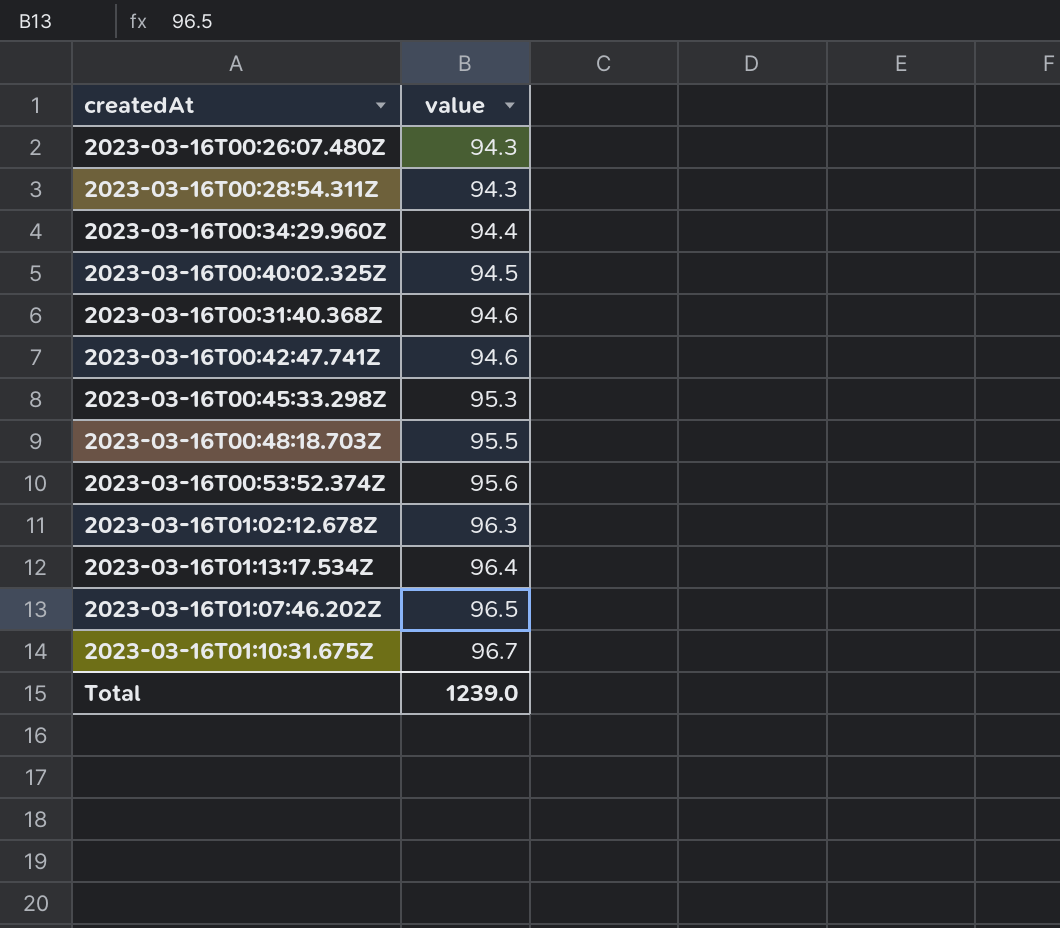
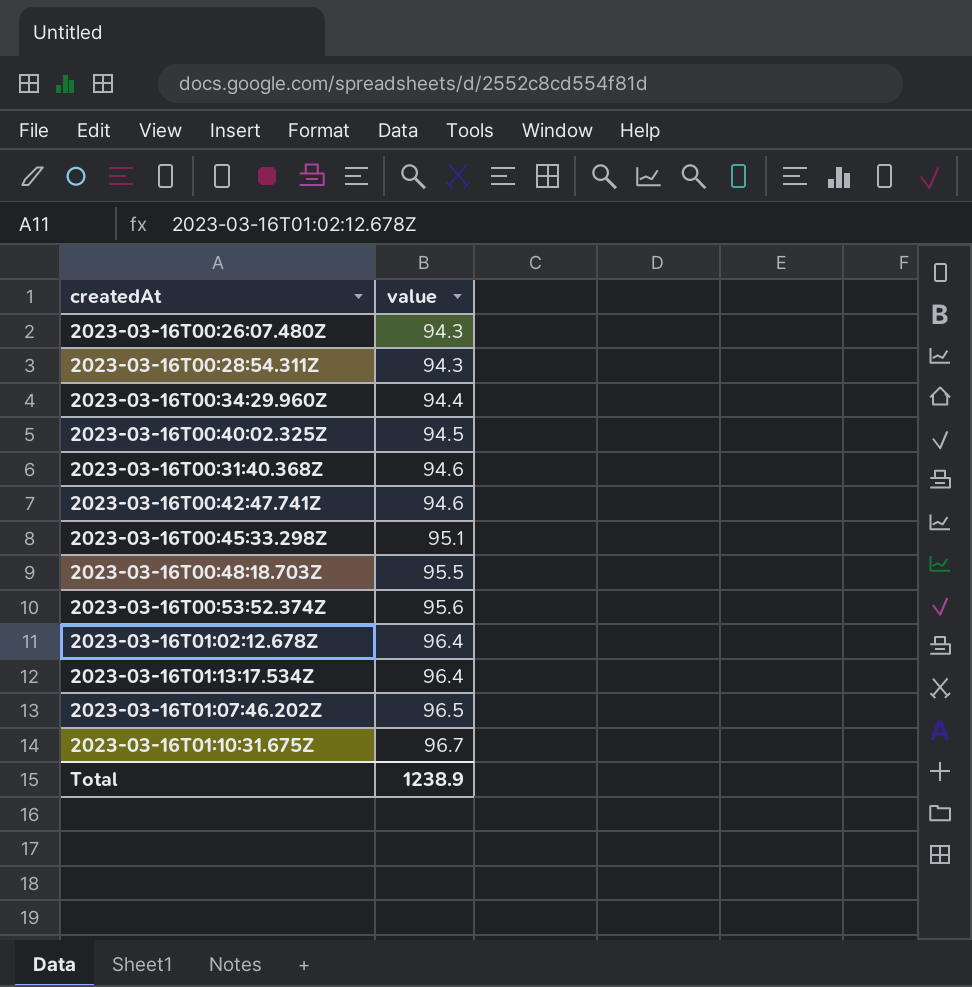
2023-03-16T00:45:33.298Z | value: 95.3 -> 95.1
2023-03-16T01:02:12.678Z | value: 96.3 -> 96.4
Total | value: 1239.0 -> 1238.9

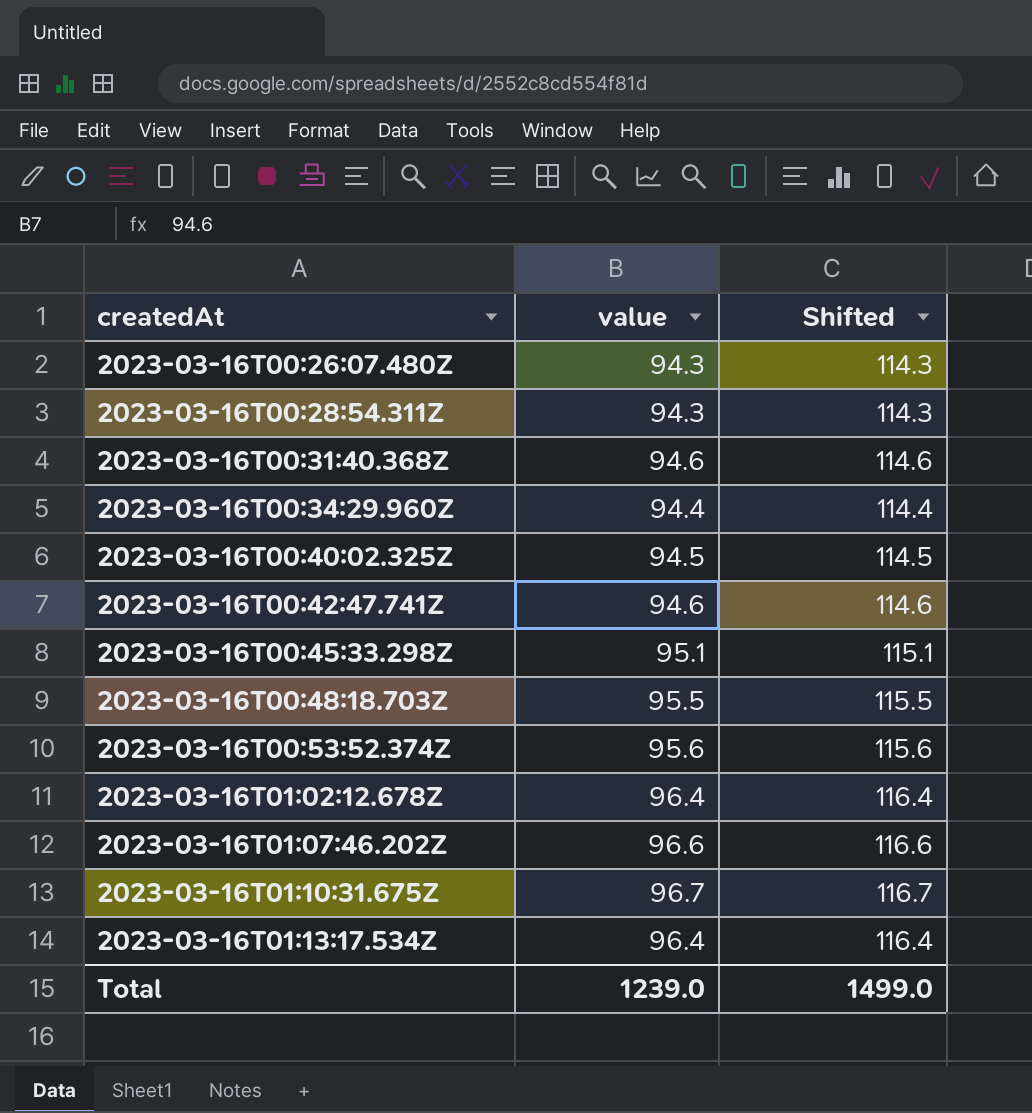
row order: value ascending -> createdAt ascending
column Shifted | formula: none -> [value] + 20
2023-03-16T01:07:46.202Z | value: 96.5 -> 96.6
Total | value: 1238.9 -> 1239.0

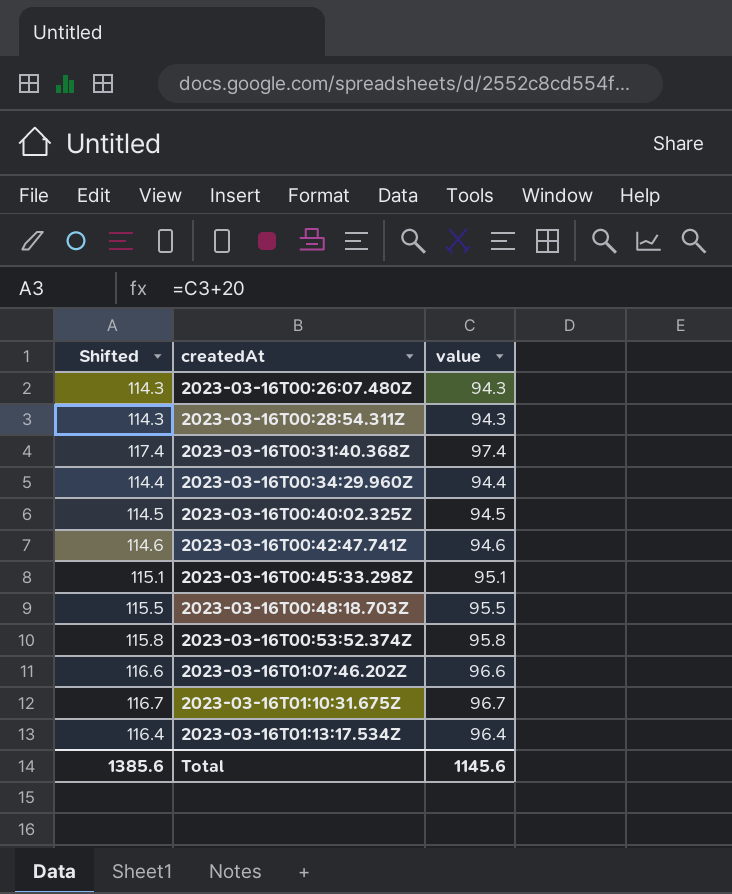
column Shifted | position: 3 -> 1
row 2023-03-16T01:02:12.678Z: 96.4 | 116.4 -> none
2023-03-16T00:31:40.368Z | Shifted: 114.6 -> 117.4
2023-03-16T00:31:40.368Z | value: 94.6 -> 97.4
2023-03-16T00:53:52.374Z | Shifted: 115.6 -> 115.8
2023-03-16T00:53:52.374Z | value: 95.6 -> 95.8
Total | Shifted: 1499.0 -> 1385.6
Total | value: 1239.0 -> 1145.6

